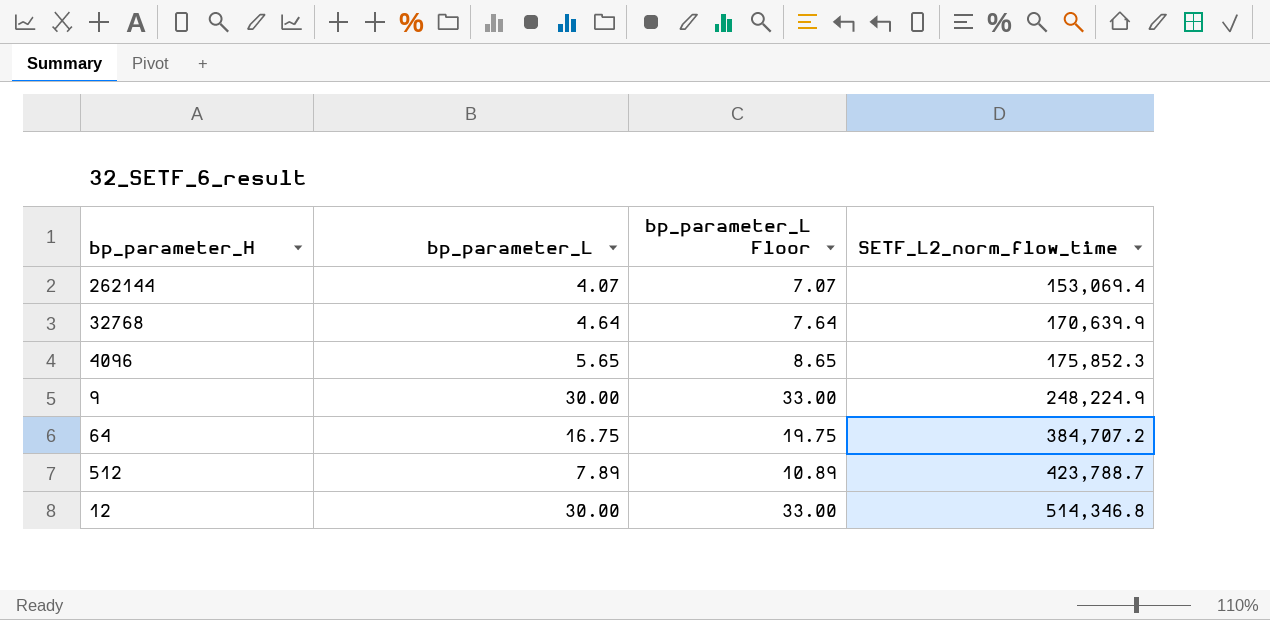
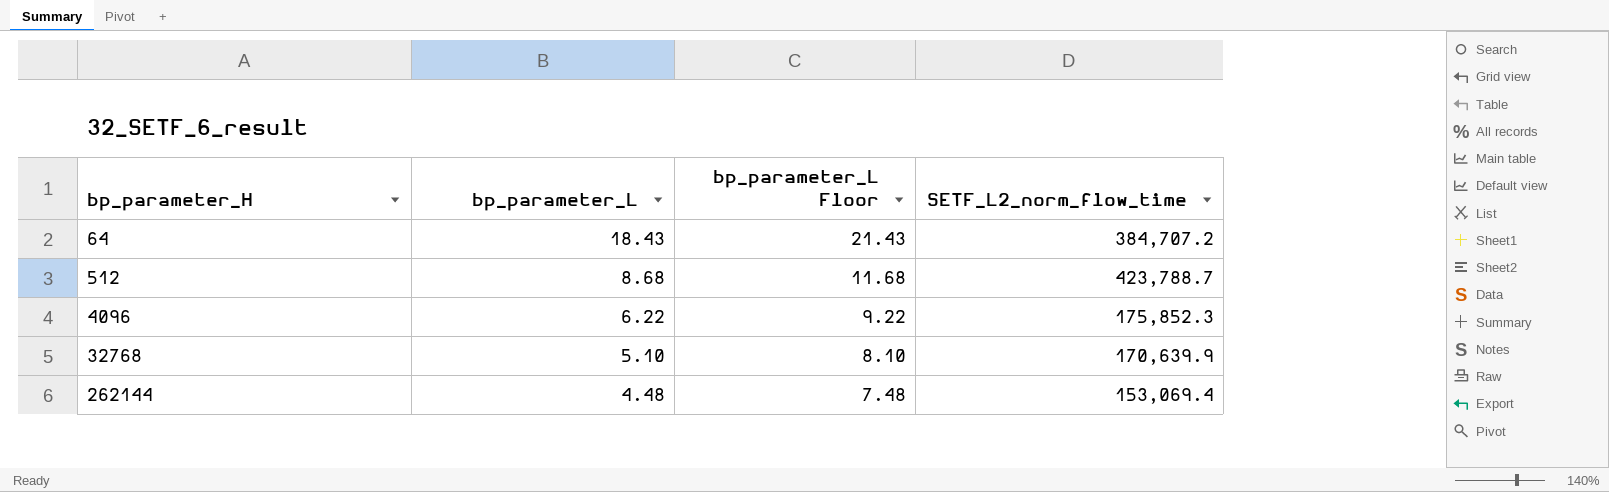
row order: SETF_L2_norm_flow_time ascending -> bp_parameter_H ascending
row 9: 30.00 | 33.00 | 248,224.9 -> none
row 12: 30.00 | 33.00 | 514,346.8 -> none
64 | bp_parameter_L: 16.75 -> 18.43
64 | bp_parameter_L Floor: 19.75 -> 21.43
512 | bp_parameter_L: 7.89 -> 8.68
512 | bp_parameter_L Floor: 10.89 -> 11.68
4096 | bp_parameter_L: 5.65 -> 6.22
4096 | bp_parameter_L Floor: 8.65 -> 9.22
32768 | bp_parameter_L: 4.64 -> 5.10
32768 | bp_parameter_L Floor: 7.64 -> 8.10
262144 | bp_parameter_L: 4.07 -> 4.48
262144 | bp_parameter_L Floor: 7.07 -> 7.48

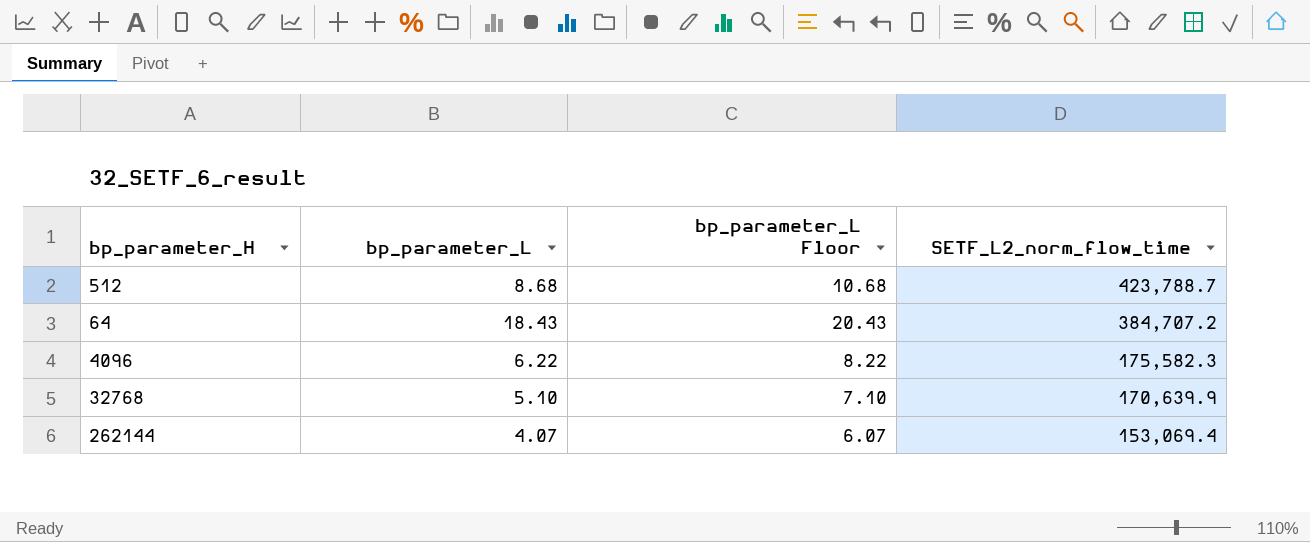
row order: bp_parameter_H ascending -> SETF_L2_norm_flow_time descending
column bp_parameter_L Floor | formula: [bp_parameter_L] + 3 -> [bp_parameter_L] + 2
4096 | SETF_L2_norm_flow_time: 175,852.3 -> 175,582.3
262144 | bp_parameter_L: 4.48 -> 4.07

